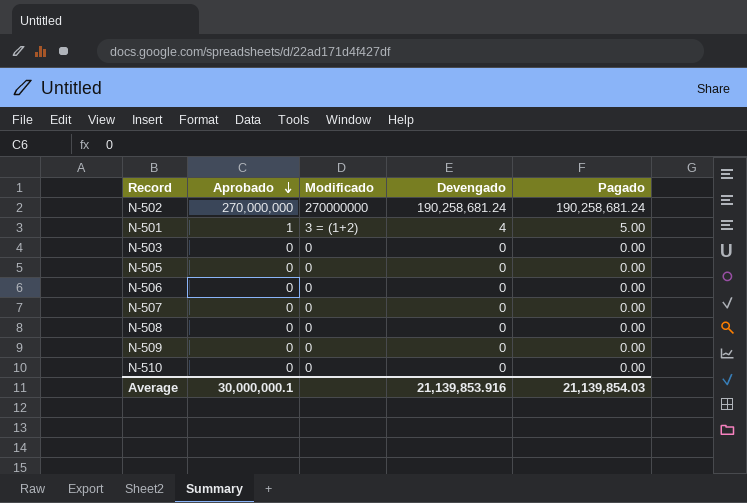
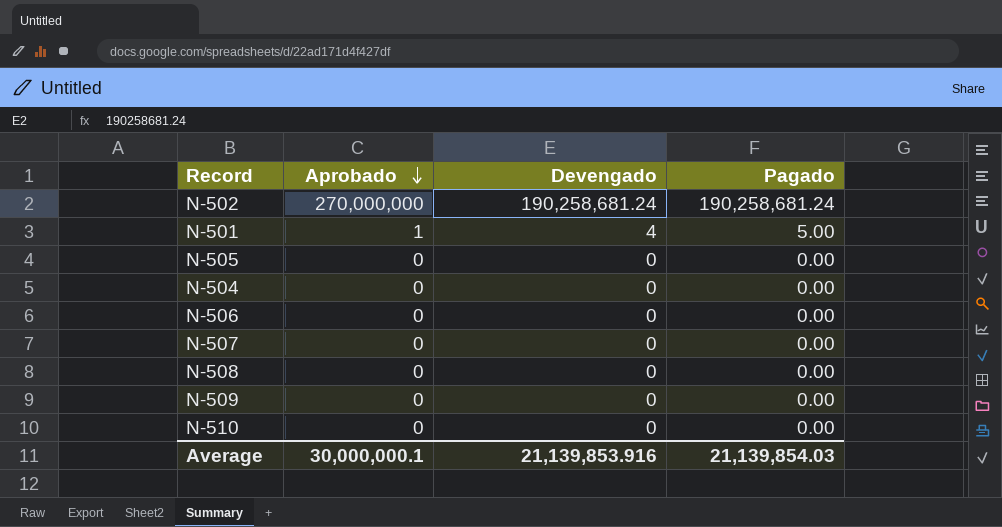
column Modificado | position: 3 -> none
row N-503: 0 | 0 | 0 | 0.00 -> none
row N-504: none -> 0 | 0 | 0.00

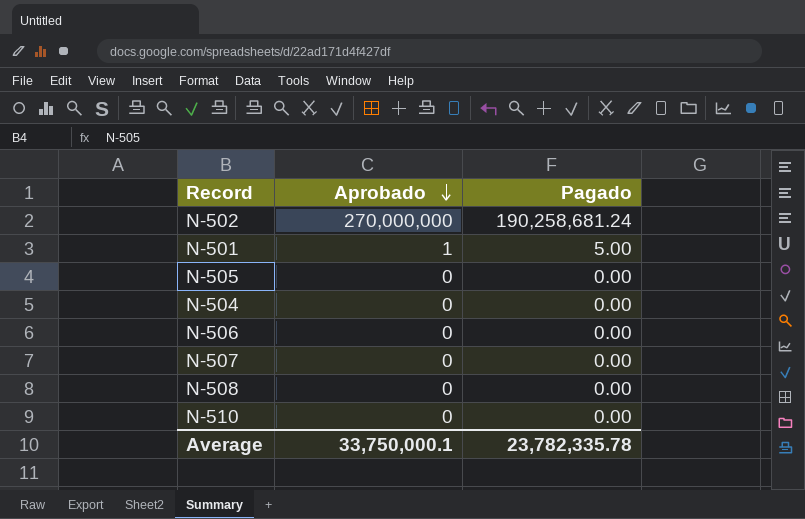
column Devengado | position: 3 -> none
row N-509: 0 | 0 | 0.00 -> none
Average | Aprobado: 30,000,000.1 -> 33,750,000.1
Average | Pagado: 21,139,854.03 -> 23,782,335.78

